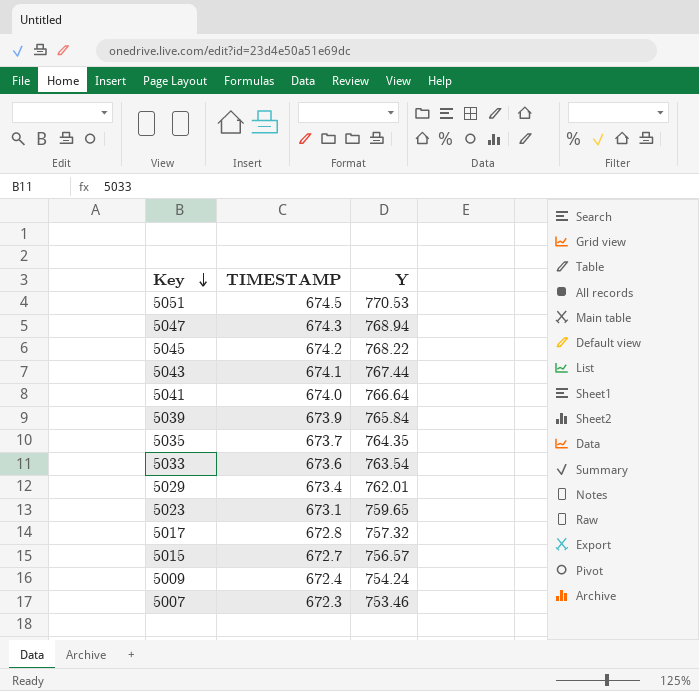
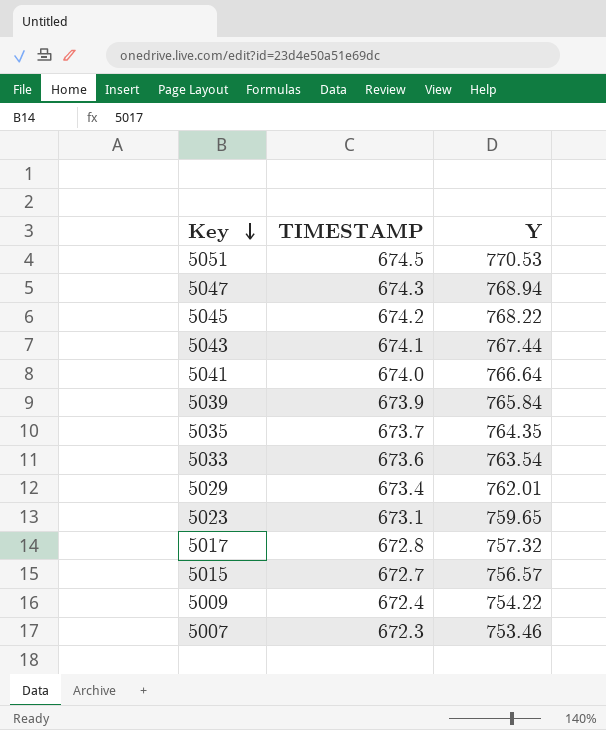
5009 | Y: 754.24 -> 754.22

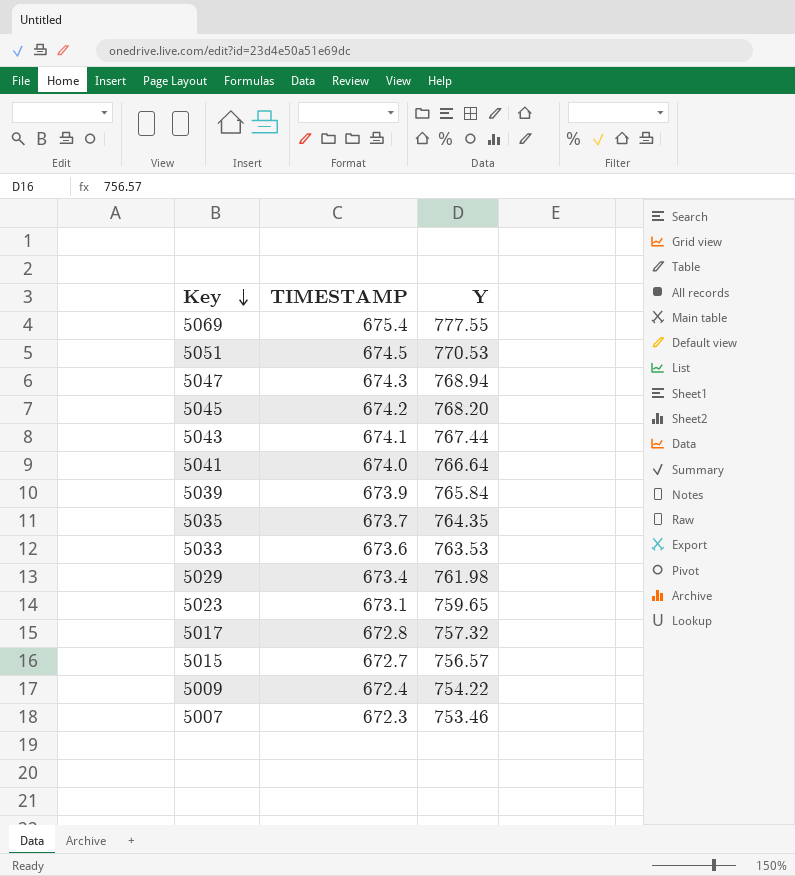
row 5069: none -> 675.4 | 777.55
5045 | Y: 768.22 -> 768.20
5033 | Y: 763.54 -> 763.53
5029 | Y: 762.01 -> 761.98

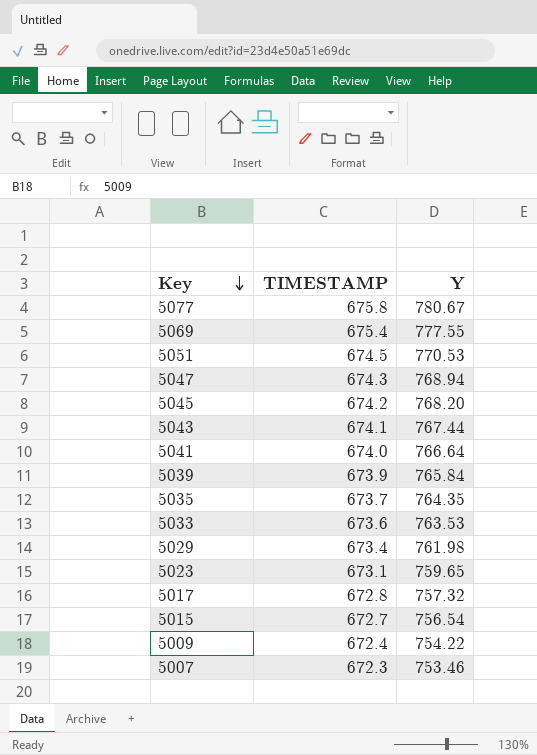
row 5077: none -> 675.8 | 780.67
5015 | Y: 756.57 -> 756.54

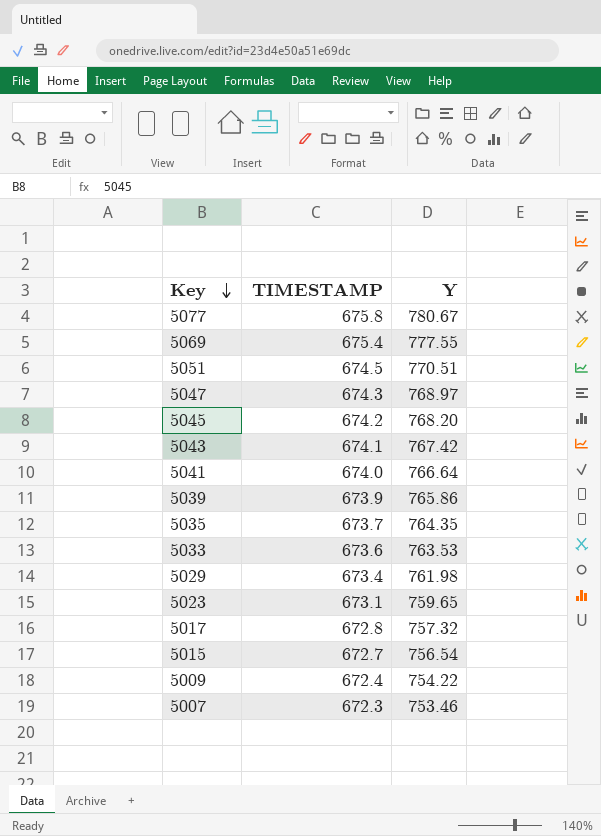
5051 | Y: 770.53 -> 770.51
5047 | Y: 768.94 -> 768.97
5043 | Y: 767.44 -> 767.42
5039 | Y: 765.84 -> 765.86

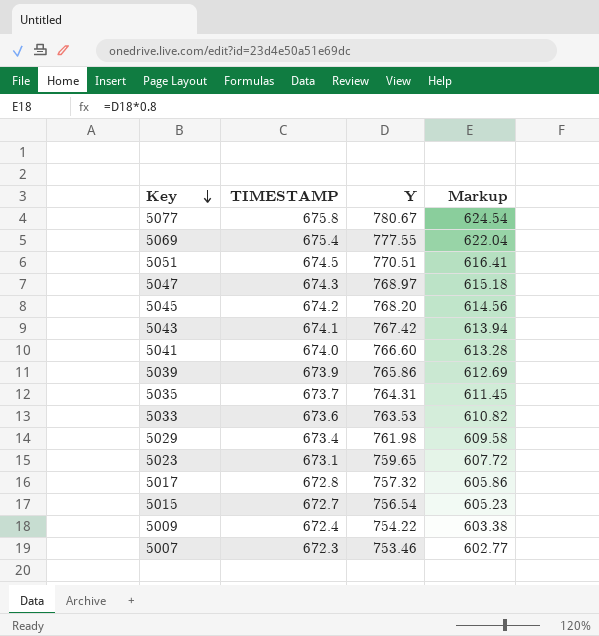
column Markup | formula: none -> [Y] * 0.8
5041 | Y: 766.64 -> 766.60
5035 | Y: 764.35 -> 764.31

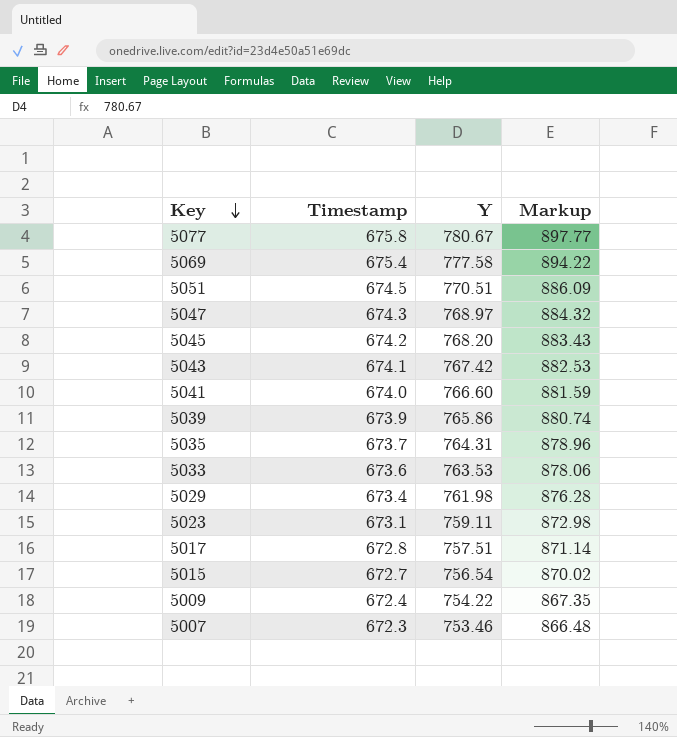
column name: TIMESTAMP -> Timestamp
column Markup | formula: [Y] * 0.8 -> [Y] * 1.15
5069 | Y: 777.55 -> 777.58
5023 | Y: 759.65 -> 759.11
5017 | Y: 757.32 -> 757.51

